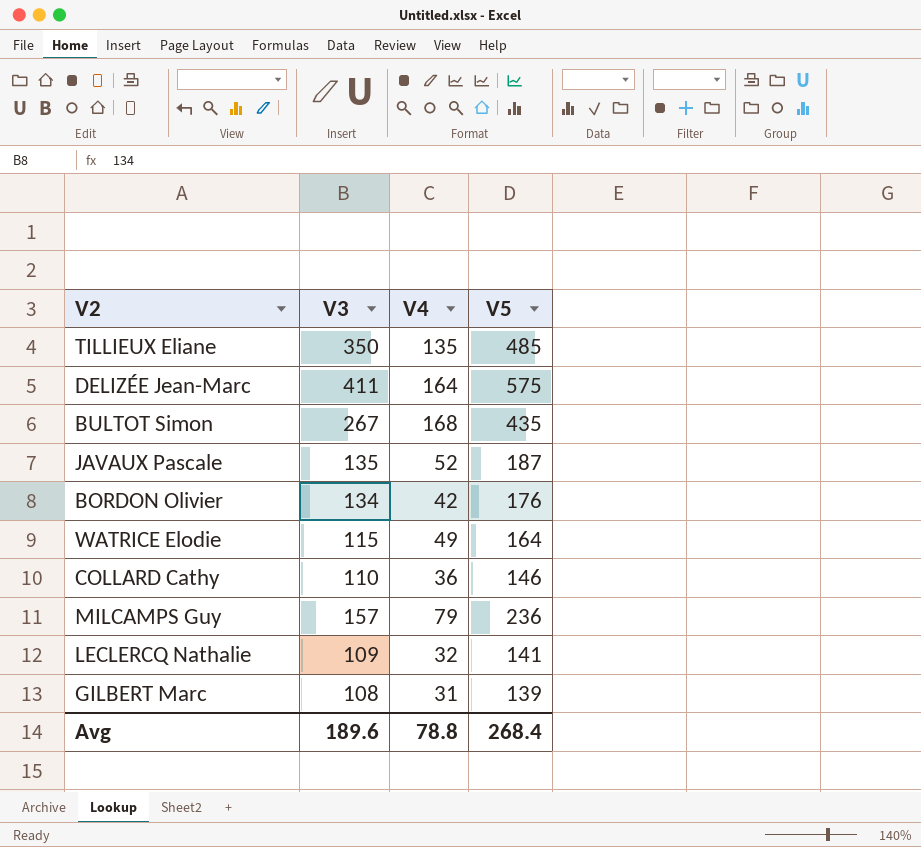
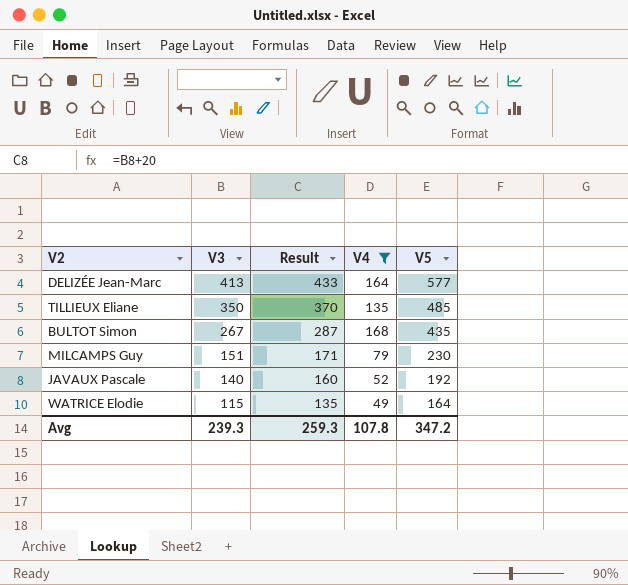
filter: none -> V4 >= 49
row order: none -> V3 descending
column Result | formula: none -> [V3] + 20
DELIZÉE Jean-Marc | V3: 411 -> 413
DELIZÉE Jean-Marc | V5: 575 -> 577
MILCAMPS Guy | V3: 157 -> 151
MILCAMPS Guy | V5: 236 -> 230
JAVAUX Pascale | V3: 135 -> 140
JAVAUX Pascale | V5: 187 -> 192
Avg | V3: 189.6 -> 239.3
Avg | V4: 78.8 -> 107.8
Avg | V5: 268.4 -> 347.2

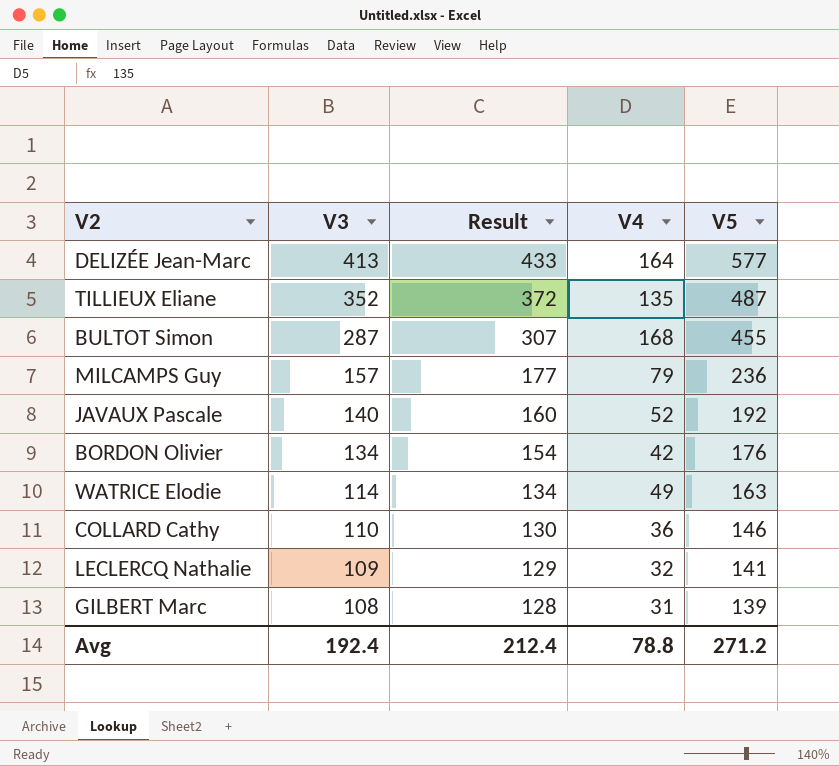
filter: V4 >= 49 -> none
TILLIEUX Eliane | V3: 350 -> 352
TILLIEUX Eliane | Result: 370 -> 372
TILLIEUX Eliane | V5: 485 -> 487
BULTOT Simon | V3: 267 -> 287
BULTOT Simon | Result: 287 -> 307
BULTOT Simon | V5: 435 -> 455
MILCAMPS Guy | V3: 151 -> 157
MILCAMPS Guy | Result: 171 -> 177
MILCAMPS Guy | V5: 230 -> 236
WATRICE Elodie | V3: 115 -> 114
WATRICE Elodie | Result: 135 -> 134
WATRICE Elodie | V5: 164 -> 163
Avg | V3: 239.3 -> 192.4
Avg | Result: 259.3 -> 212.4
Avg | V4: 107.8 -> 78.8
Avg | V5: 347.2 -> 271.2

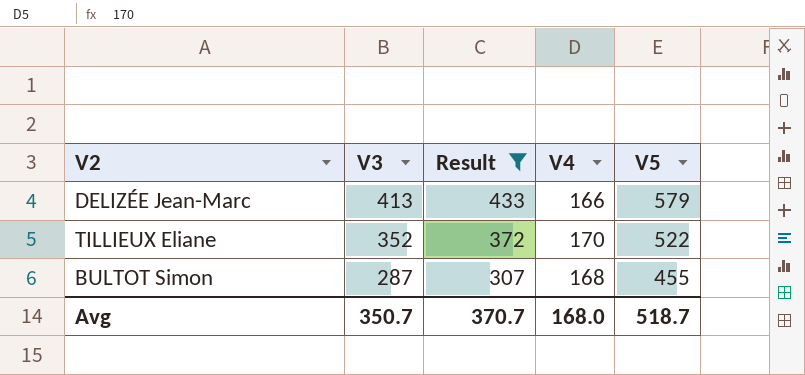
filter: none -> Result >= 307
DELIZÉE Jean-Marc | V4: 164 -> 166
DELIZÉE Jean-Marc | V5: 577 -> 579
TILLIEUX Eliane | V4: 135 -> 170
TILLIEUX Eliane | V5: 487 -> 522
Avg | V3: 192.4 -> 350.7
Avg | Result: 212.4 -> 370.7
Avg | V4: 78.8 -> 168.0
Avg | V5: 271.2 -> 518.7

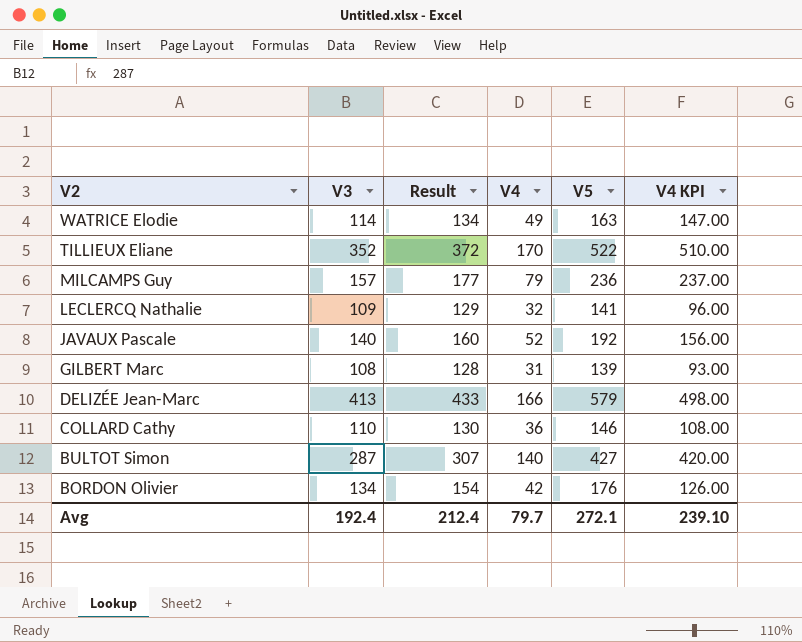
filter: Result >= 307 -> none
row order: V3 descending -> V2 descending
column V4 KPI | formula: none -> [V4] * 3
BULTOT Simon | V4: 168 -> 140
BULTOT Simon | V5: 455 -> 427
Avg | V3: 350.7 -> 192.4
Avg | Result: 370.7 -> 212.4
Avg | V4: 168.0 -> 79.7
Avg | V5: 518.7 -> 272.1

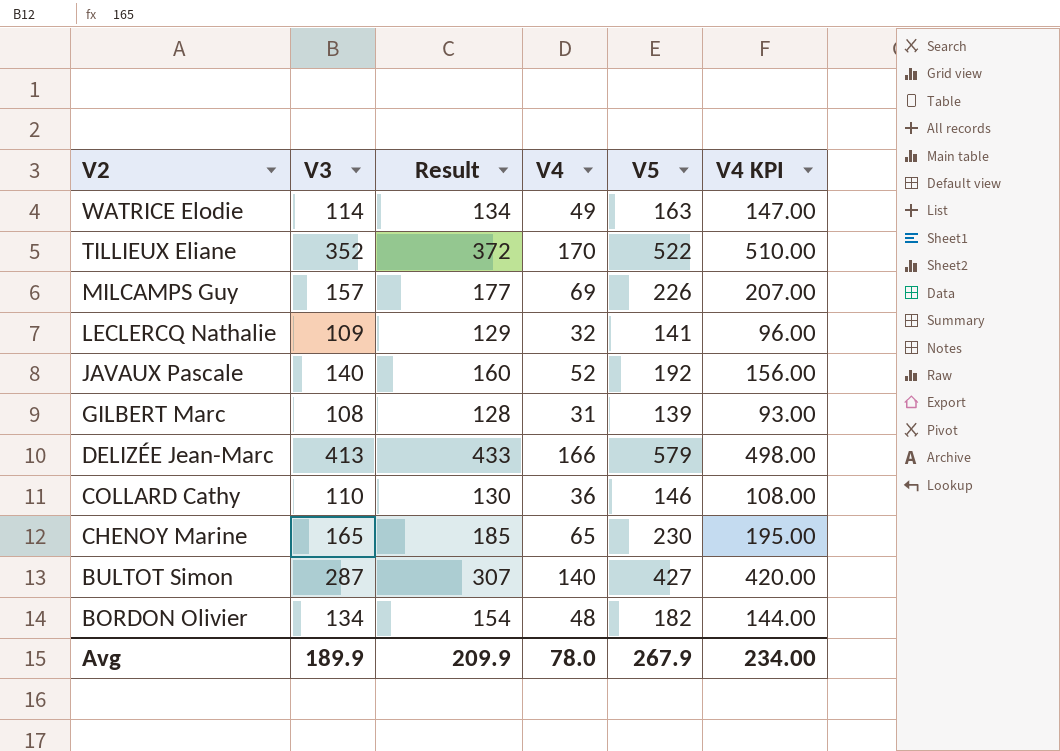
MILCAMPS Guy | V4: 79 -> 69
MILCAMPS Guy | V5: 236 -> 226
MILCAMPS Guy | V4 KPI: 237.00 -> 207.00
row CHENOY Marine: none -> 165 | 185 | 65 | 230 | 195.00
BORDON Olivier | V4: 42 -> 48
BORDON Olivier | V5: 176 -> 182
BORDON Olivier | V4 KPI: 126.00 -> 144.00
Avg | V3: 192.4 -> 189.9
Avg | Result: 212.4 -> 209.9
Avg | V4: 79.7 -> 78.0
Avg | V5: 272.1 -> 267.9
Avg | V4 KPI: 239.10 -> 234.00

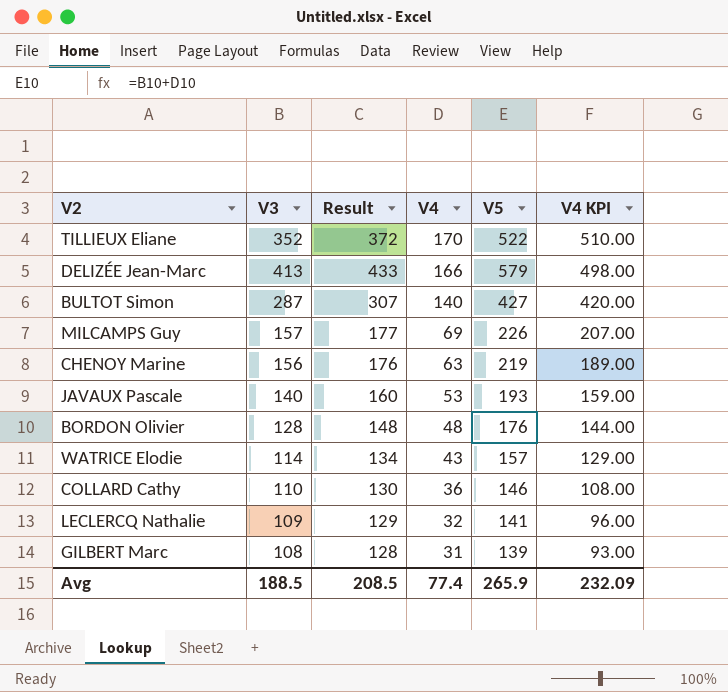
row order: V2 descending -> V4 descending
CHENOY Marine | V3: 165 -> 156
CHENOY Marine | Result: 185 -> 176
CHENOY Marine | V4: 65 -> 63
CHENOY Marine | V5: 230 -> 219
CHENOY Marine | V4 KPI: 195.00 -> 189.00
JAVAUX Pascale | V4: 52 -> 53
JAVAUX Pascale | V5: 192 -> 193
JAVAUX Pascale | V4 KPI: 156.00 -> 159.00
BORDON Olivier | V3: 134 -> 128
BORDON Olivier | Result: 154 -> 148
BORDON Olivier | V5: 182 -> 176
WATRICE Elodie | V4: 49 -> 43
WATRICE Elodie | V5: 163 -> 157
WATRICE Elodie | V4 KPI: 147.00 -> 129.00
Avg | V3: 189.9 -> 188.5
Avg | Result: 209.9 -> 208.5
Avg | V4: 78.0 -> 77.4
Avg | V5: 267.9 -> 265.9
Avg | V4 KPI: 234.00 -> 232.09

